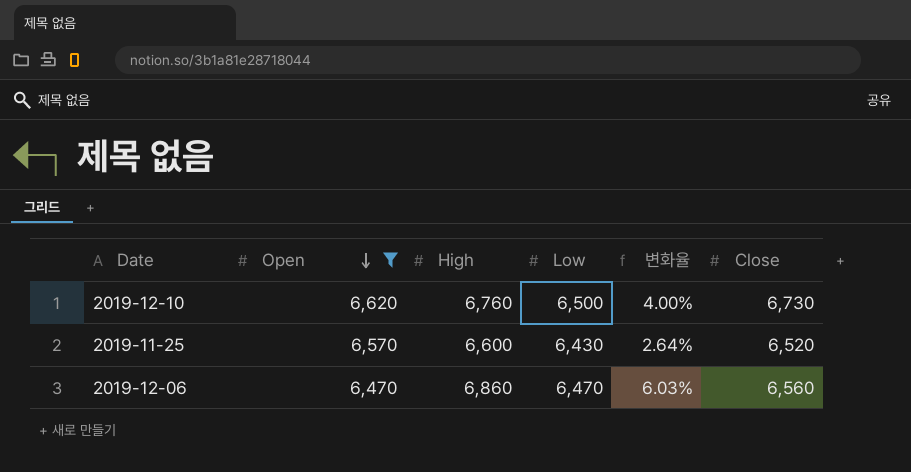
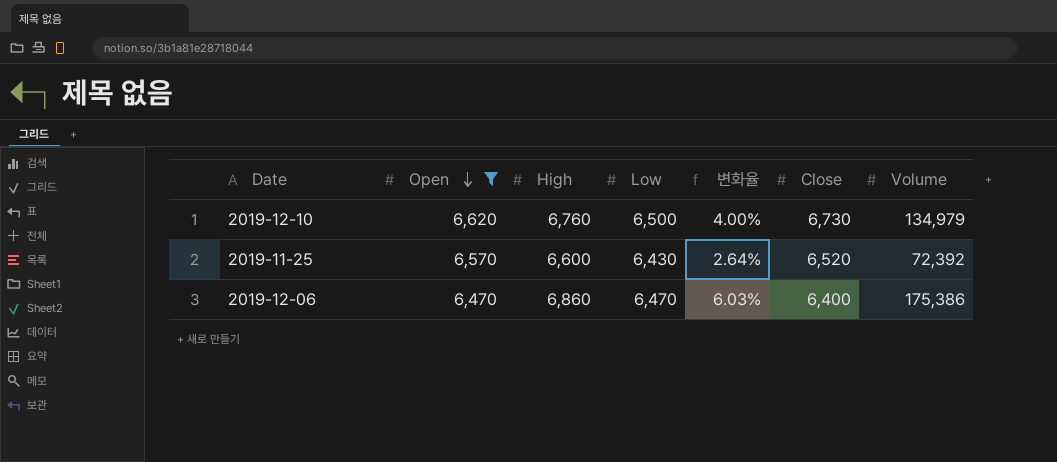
column Volume | position: none -> 7
2019-12-06 | Close: 6,560 -> 6,400

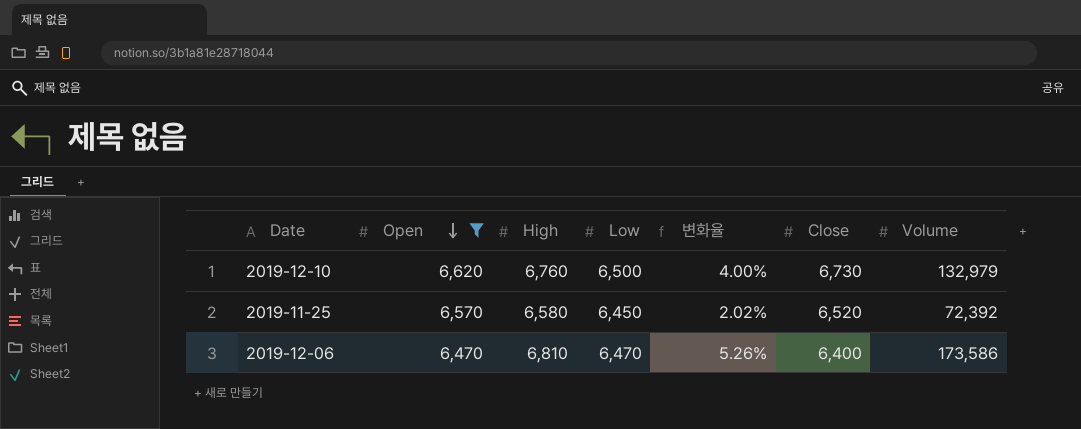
2019-12-10 | Volume: 134,979 -> 132,979
2019-11-25 | High: 6,600 -> 6,580
2019-11-25 | Low: 6,430 -> 6,450
2019-11-25 | 변화율: 2.64% -> 2.02%
2019-12-06 | High: 6,860 -> 6,810
2019-12-06 | 변화율: 6.03% -> 5.26%
2019-12-06 | Volume: 175,386 -> 173,586

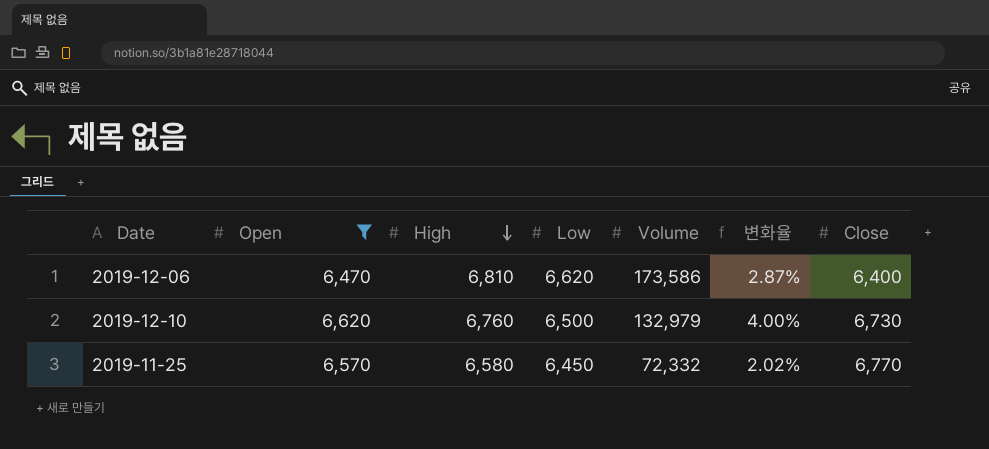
row order: Open descending -> High descending
column Volume | position: 7 -> 5
2019-12-06 | Low: 6,470 -> 6,620
2019-12-06 | 변화율: 5.26% -> 2.87%
2019-11-25 | Volume: 72,392 -> 72,332
2019-11-25 | Close: 6,520 -> 6,770

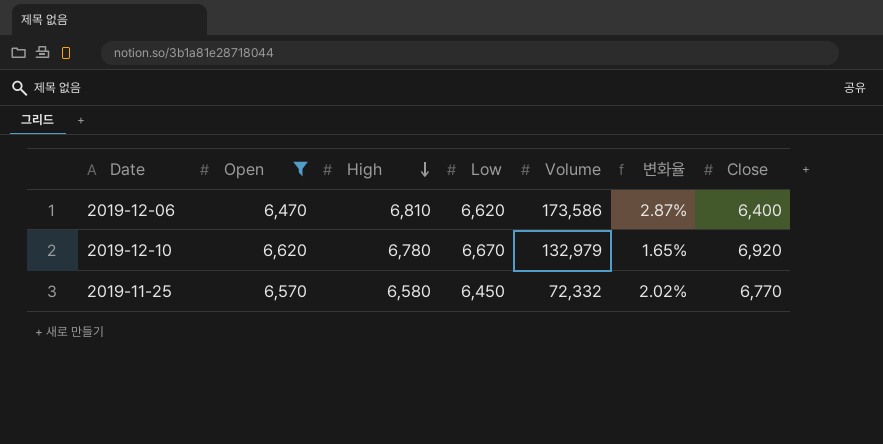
2019-12-10 | High: 6,760 -> 6,780
2019-12-10 | Low: 6,500 -> 6,670
2019-12-10 | 변화율: 4.00% -> 1.65%
2019-12-10 | Close: 6,730 -> 6,920

